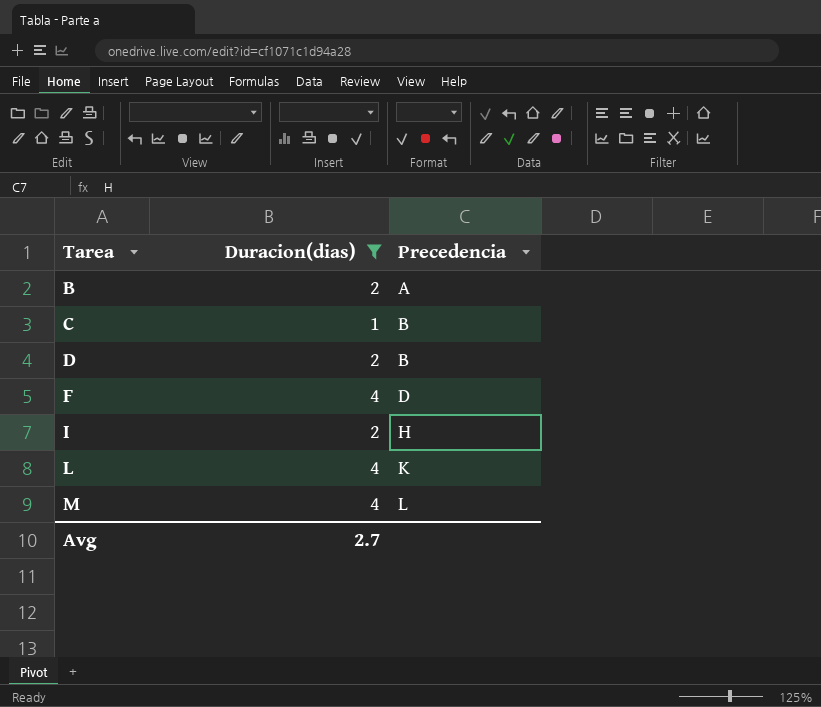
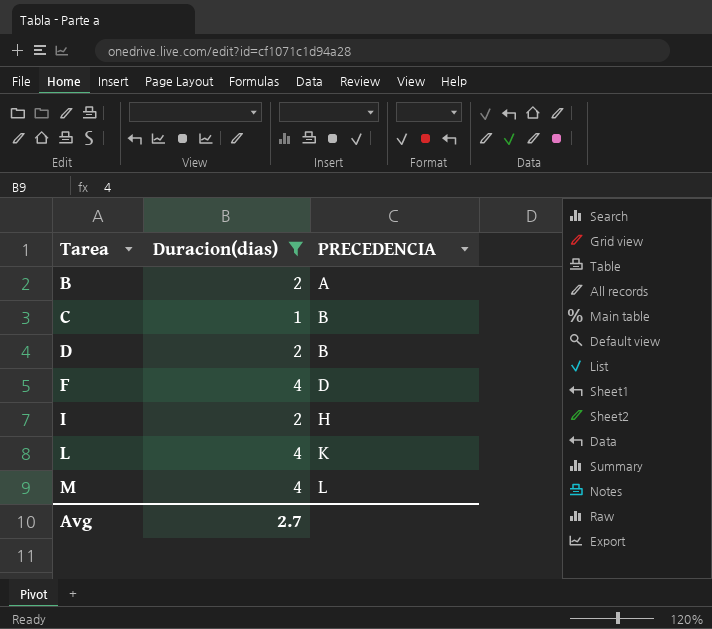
column name: Precedencia -> PRECEDENCIA

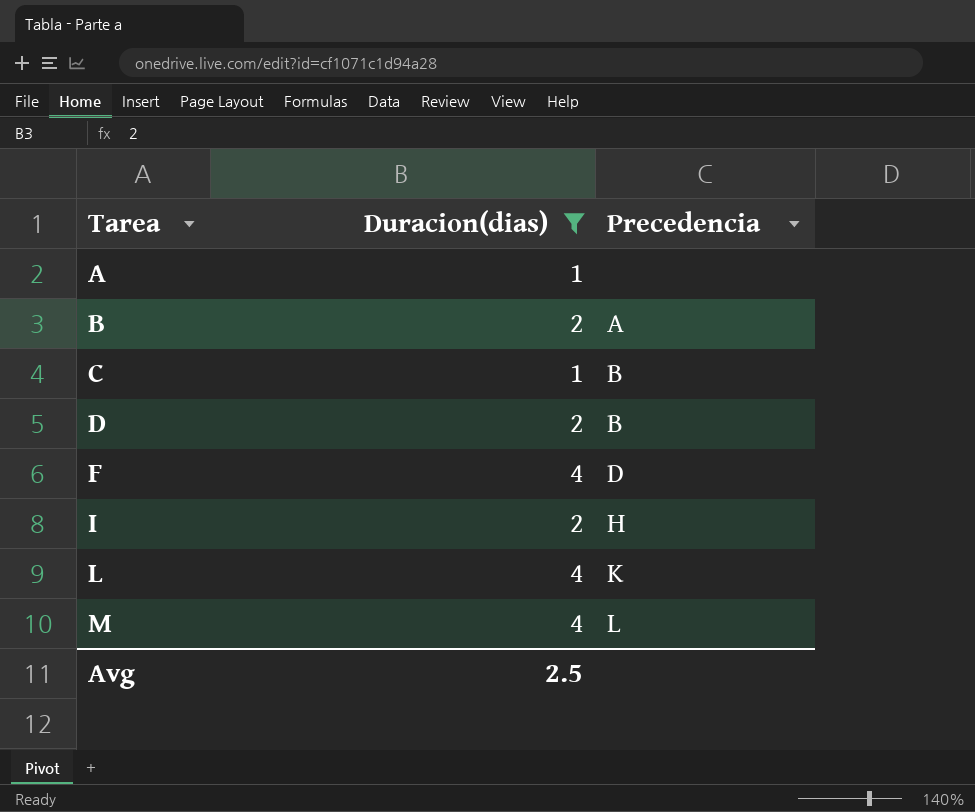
column name: PRECEDENCIA -> Precedencia
row A: none -> 1 | none
Avg | Duracion(dias): 2.7 -> 2.5

